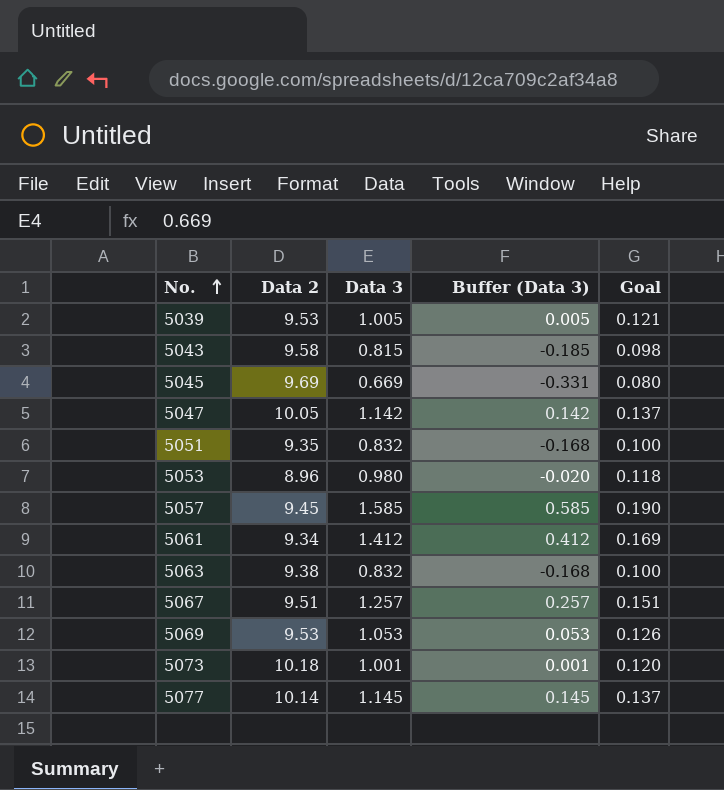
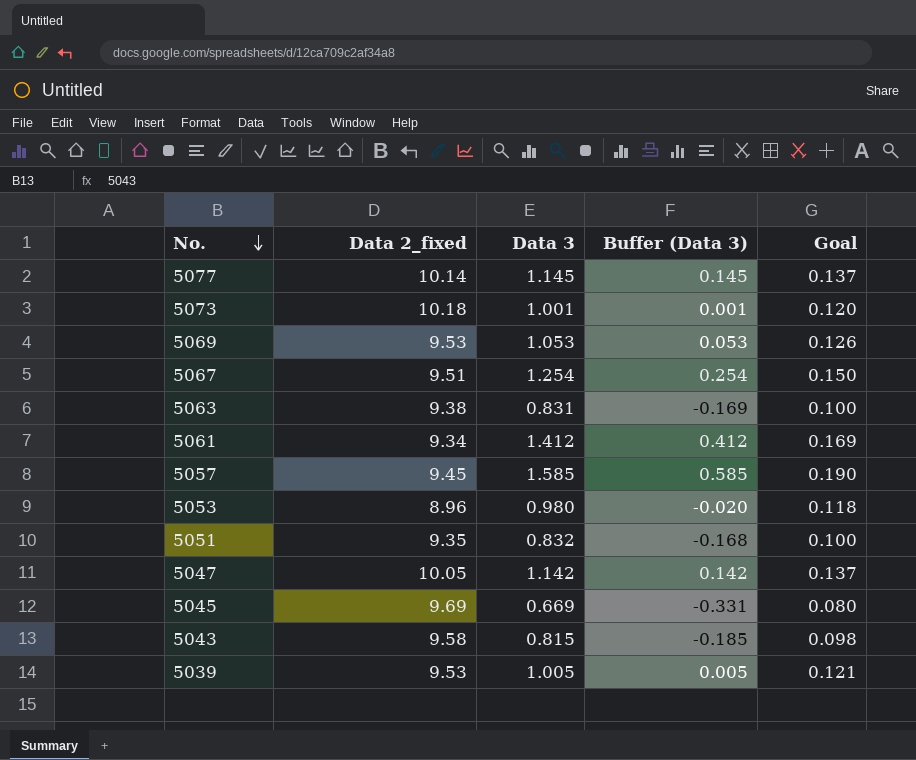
row order: No. ascending -> No. descending
column name: Data 2 -> Data 2_fixed
5067 | Data 3: 1.257 -> 1.254
5067 | Buffer (Data 3): 0.257 -> 0.254
5067 | Goal: 0.151 -> 0.150
5063 | Data 3: 0.832 -> 0.831
5063 | Buffer (Data 3): -0.168 -> -0.169

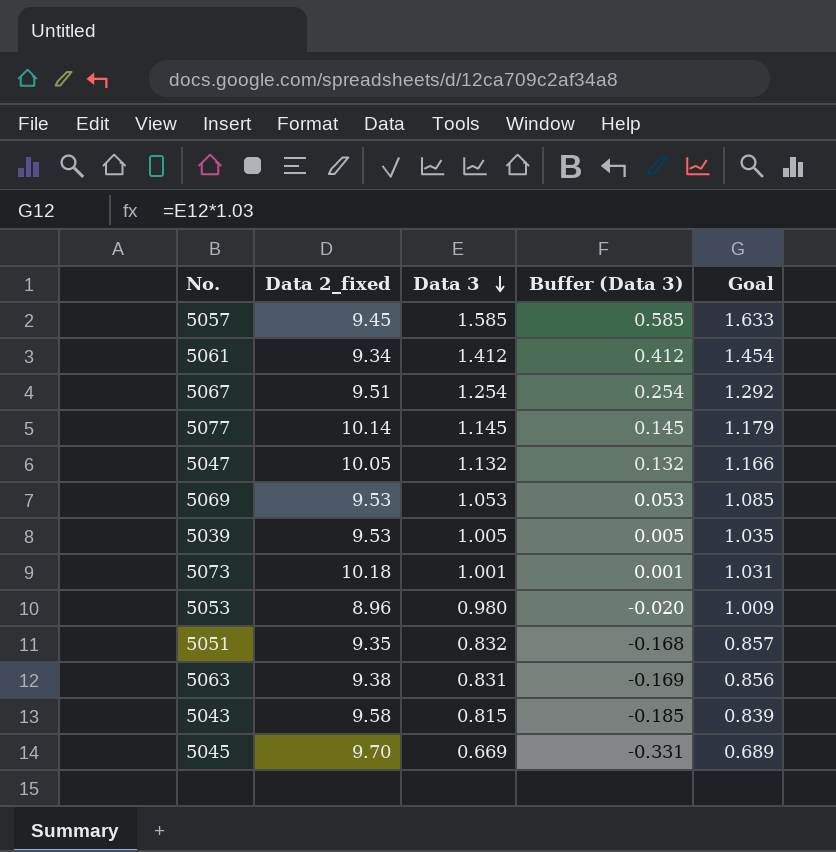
row order: No. descending -> Data 3 descending
column Goal | formula: [Data 3] * 0.12 -> [Data 3] * 1.03
5047 | Data 3: 1.142 -> 1.132
5047 | Buffer (Data 3): 0.142 -> 0.132
5045 | Data 2_fixed: 9.69 -> 9.70

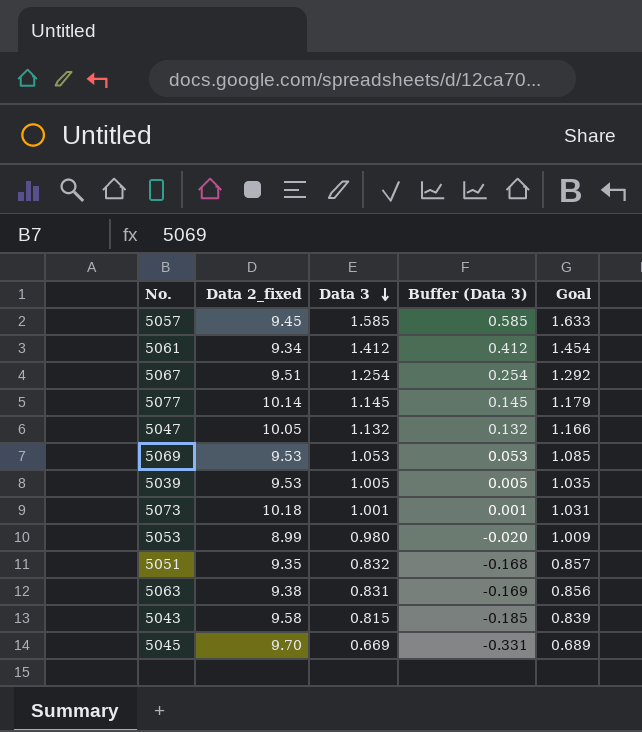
5053 | Data 2_fixed: 8.96 -> 8.99

